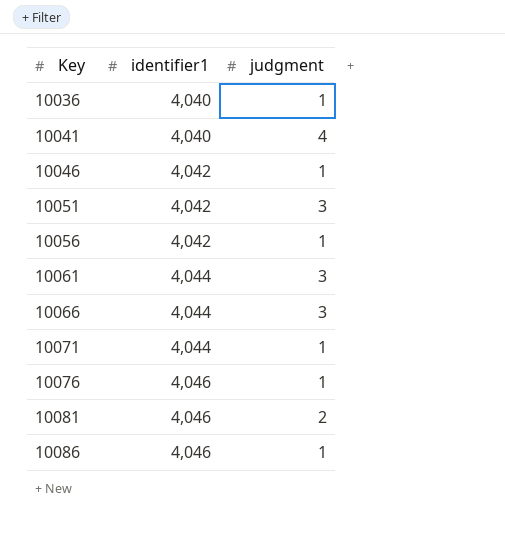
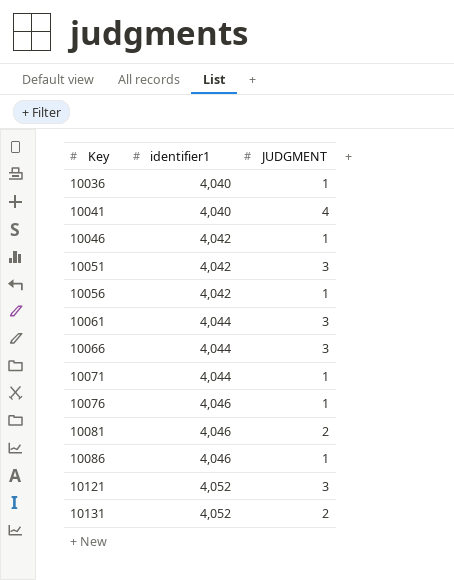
column name: judgment -> JUDGMENT
row 10121: none -> 4,052 | 3
row 10131: none -> 4,052 | 2

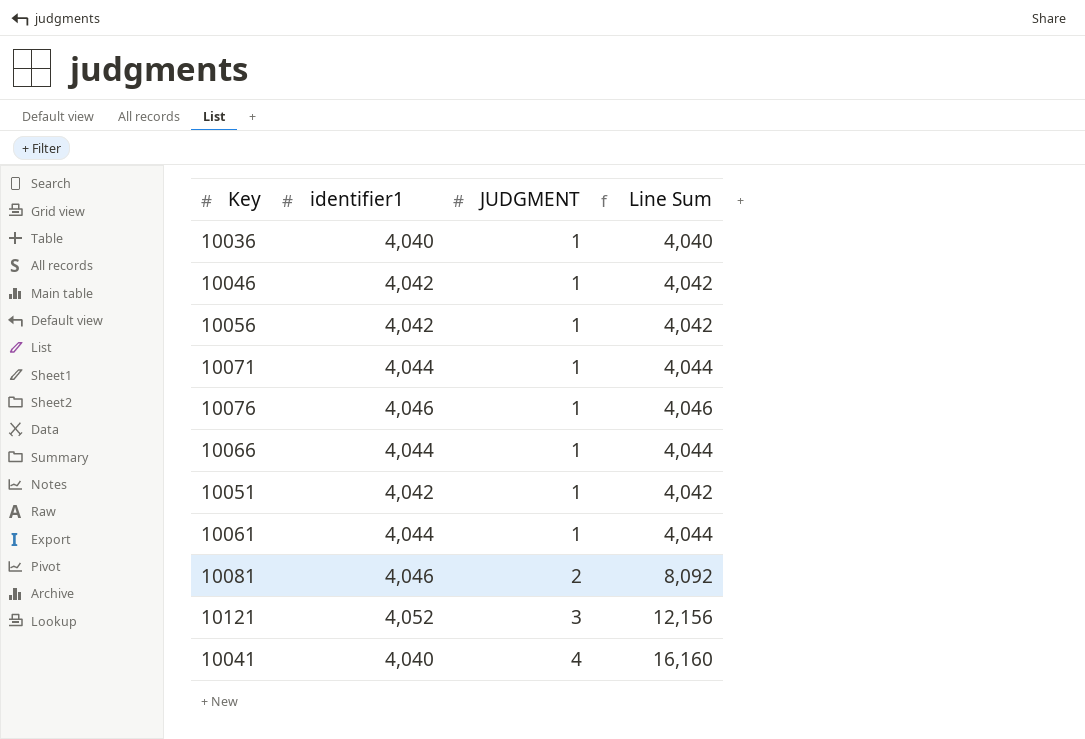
row order: Key ascending -> JUDGMENT ascending
column Line Sum | formula: none -> [identifier1] * [JUDGMENT]
row 10086: 4,046 | 1 -> none
row 10131: 4,052 | 2 -> none
10066 | JUDGMENT: 3 -> 1
10051 | JUDGMENT: 3 -> 1
10061 | JUDGMENT: 3 -> 1

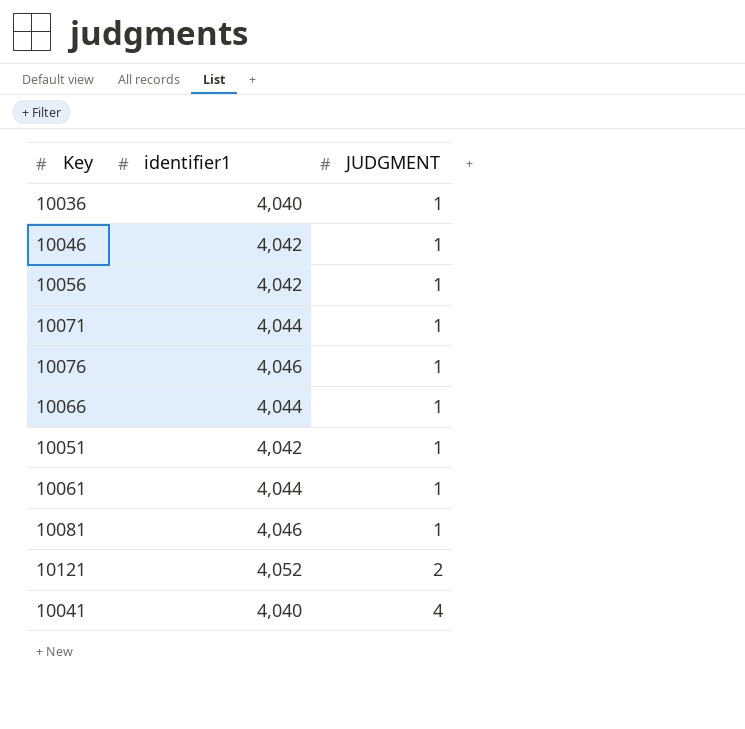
column Line Sum | formula: [identifier1] * [JUDGMENT] -> none
10081 | JUDGMENT: 2 -> 1
10121 | JUDGMENT: 3 -> 2

